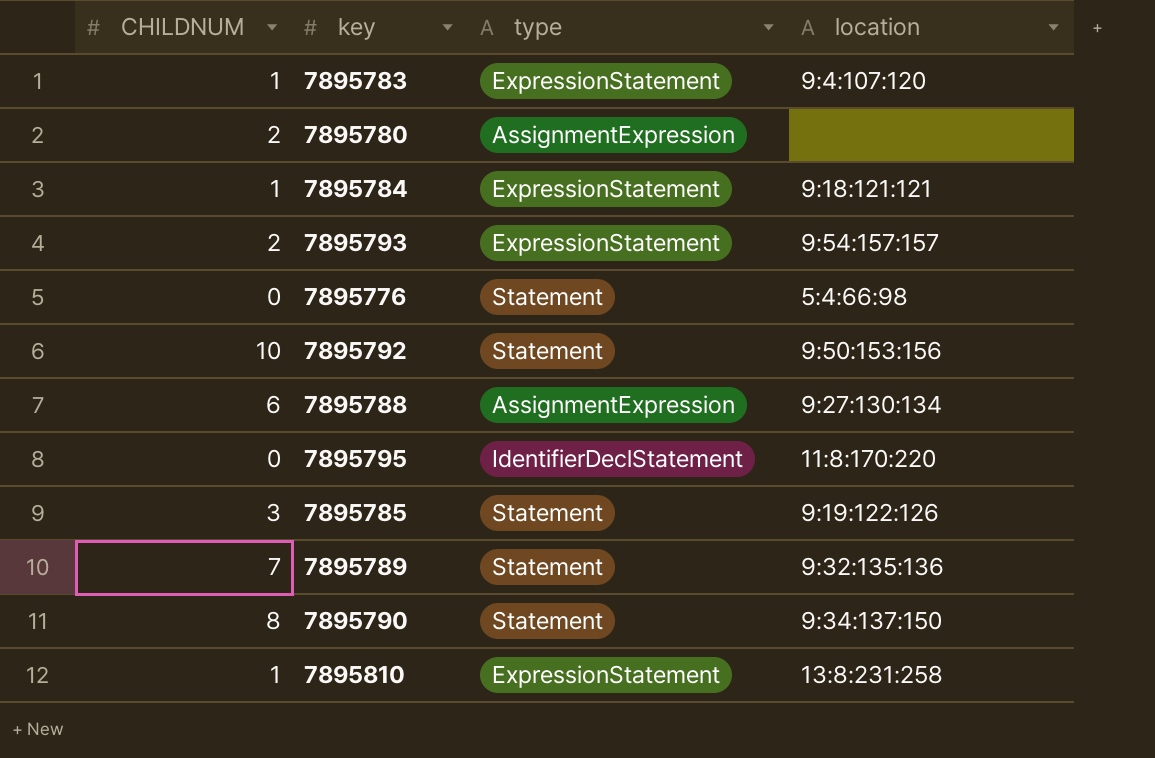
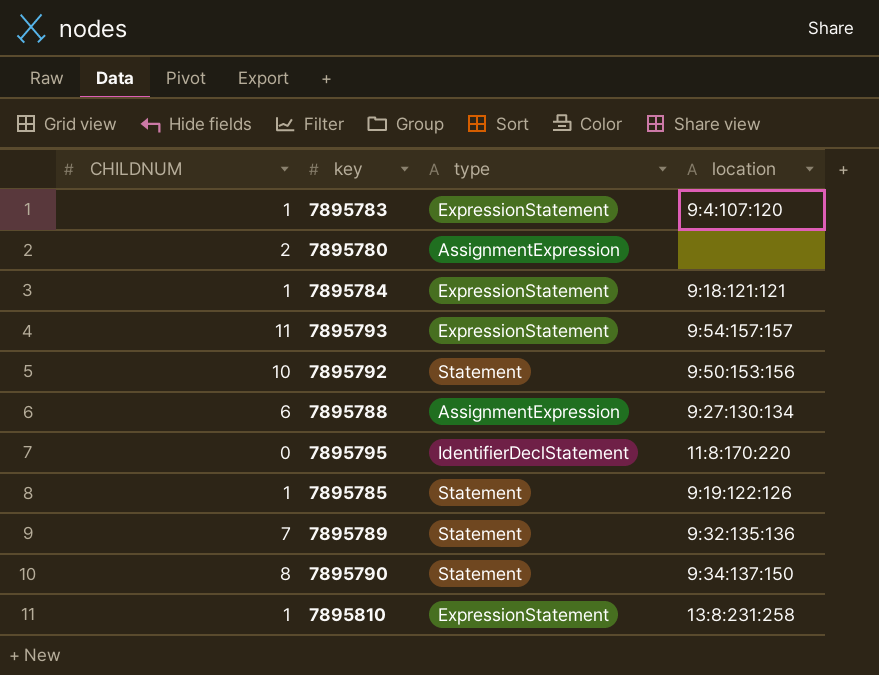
row 7895776: 0 | Statement | 5:4:66:98 -> none
7895793 | CHILDNUM: 2 -> 11
7895785 | CHILDNUM: 3 -> 1

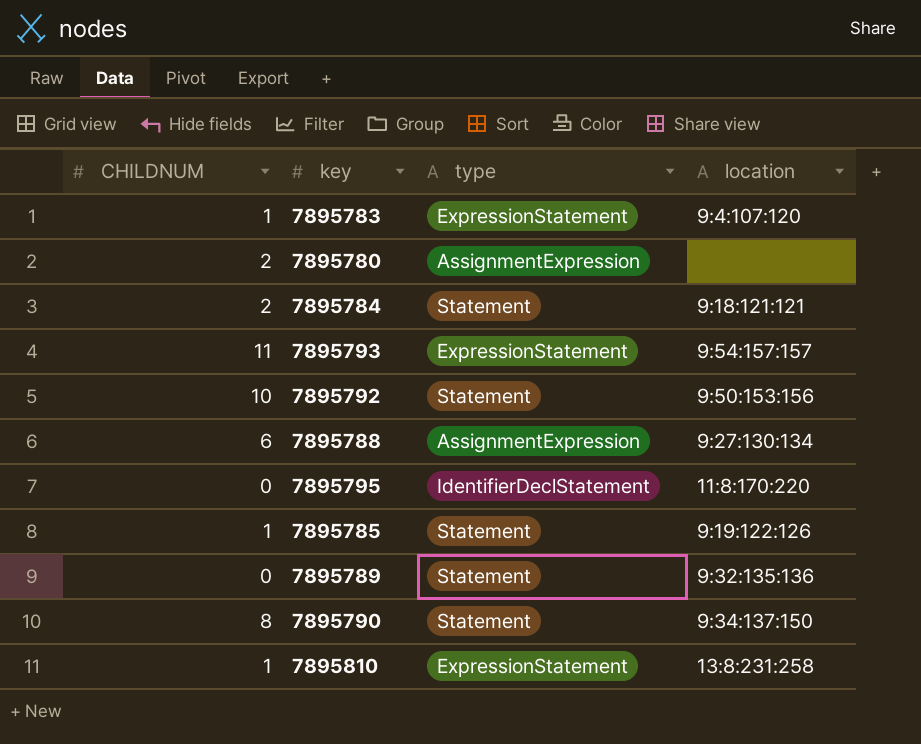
7895784 | CHILDNUM: 1 -> 2
7895784 | type: ExpressionStatement -> Statement
7895789 | CHILDNUM: 7 -> 0

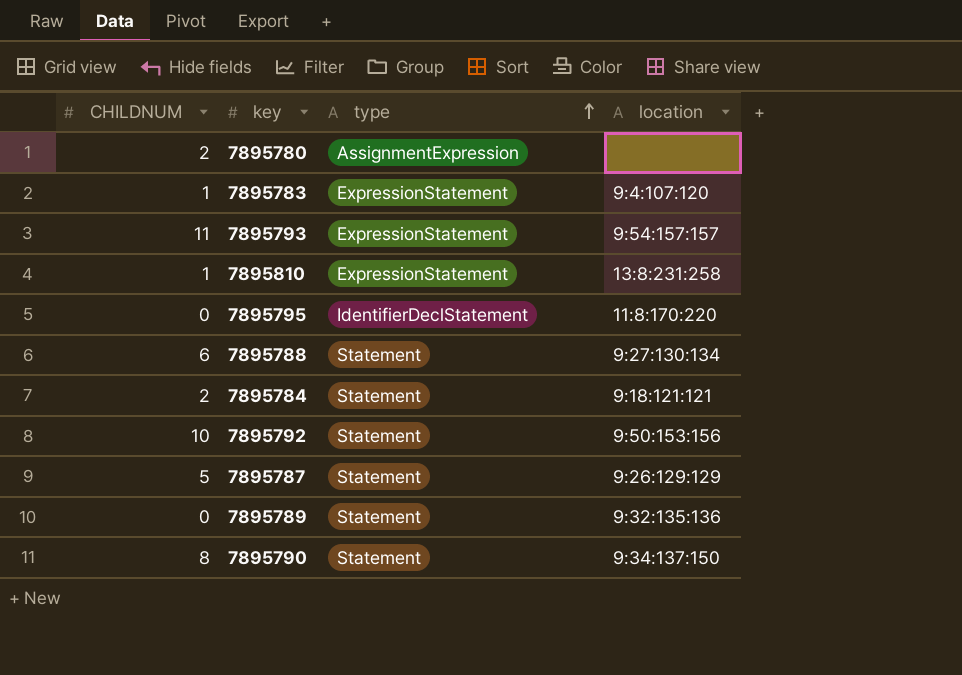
row order: none -> type ascending
row 7895785: 1 | Statement | 9:19:122:126 -> none
7895788 | type: AssignmentExpression -> Statement
row 7895787: none -> 5 | Statement | 9:26:129:129

